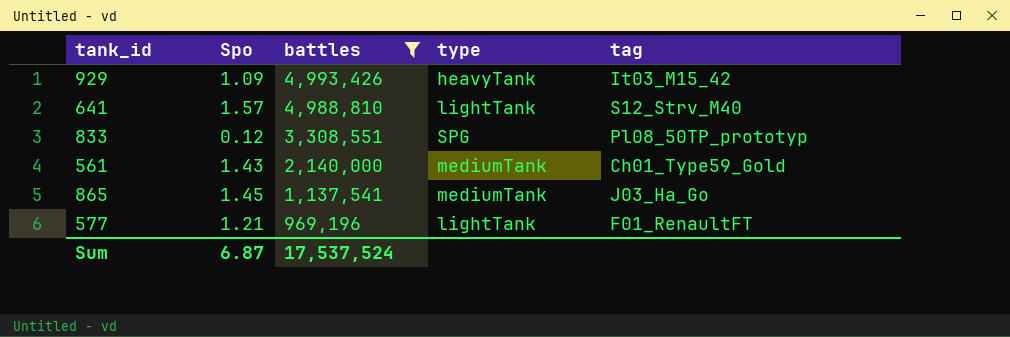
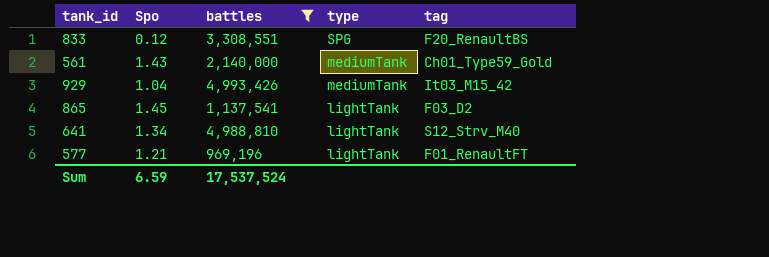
row order: battles descending -> type descending
833 | tag: Pl08_50TP_prototyp -> F20_RenaultBS
929 | Spo: 1.09 -> 1.04
929 | type: heavyTank -> mediumTank
865 | type: mediumTank -> lightTank
865 | tag: J03_Ha_Go -> F03_D2
641 | Spo: 1.57 -> 1.34
Sum | Spo: 6.87 -> 6.59

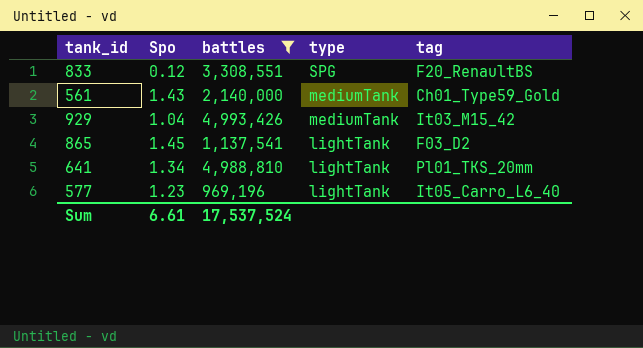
641 | tag: S12_Strv_M40 -> Pl01_TKS_20mm
577 | Spo: 1.21 -> 1.23
577 | tag: F01_RenaultFT -> It05_Carro_L6_40
Sum | Spo: 6.59 -> 6.61

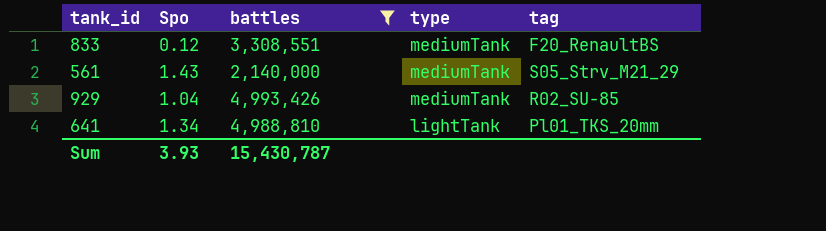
row 865: 1.45 | 1,137,541 | lightTank | F03_D2 -> none
row 577: 1.23 | 969,196 | lightTank | It05_Carro_L6_40 -> none
833 | type: SPG -> mediumTank
561 | tag: Ch01_Type59_Gold -> S05_Strv_M21_29
929 | tag: It03_M15_42 -> R02_SU-85
Sum | Spo: 6.61 -> 3.93
Sum | battles: 17,537,524 -> 15,430,787

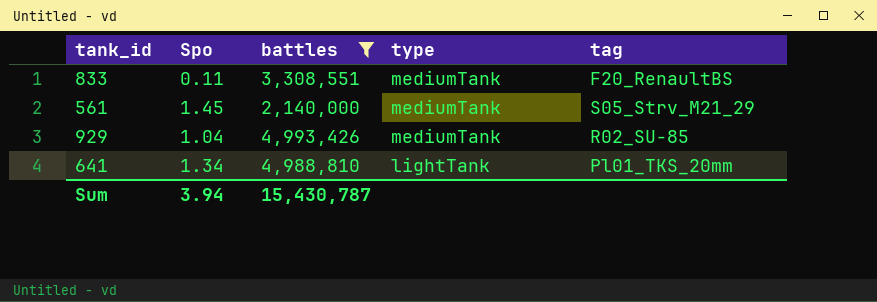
833 | Spo: 0.12 -> 0.11
561 | Spo: 1.43 -> 1.45
Sum | Spo: 3.93 -> 3.94

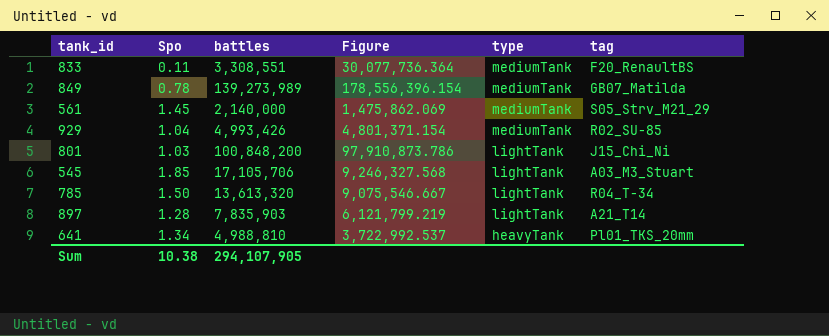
filter: battles <= 4,993,426 -> none
column Figure | formula: none -> [battles] / [Spo]
641 | type: lightTank -> heavyTank
Sum | Spo: 3.94 -> 10.38
Sum | battles: 15,430,787 -> 294,107,905

